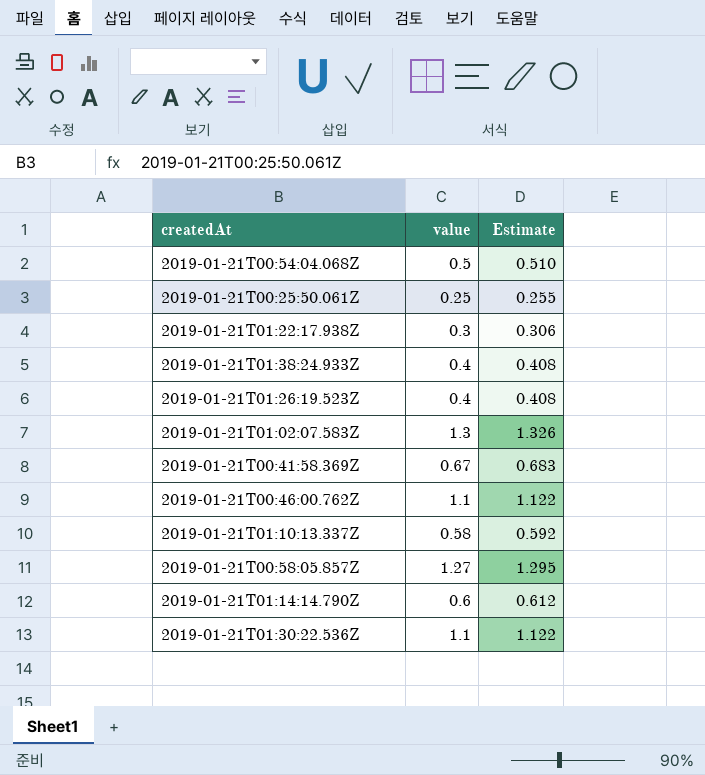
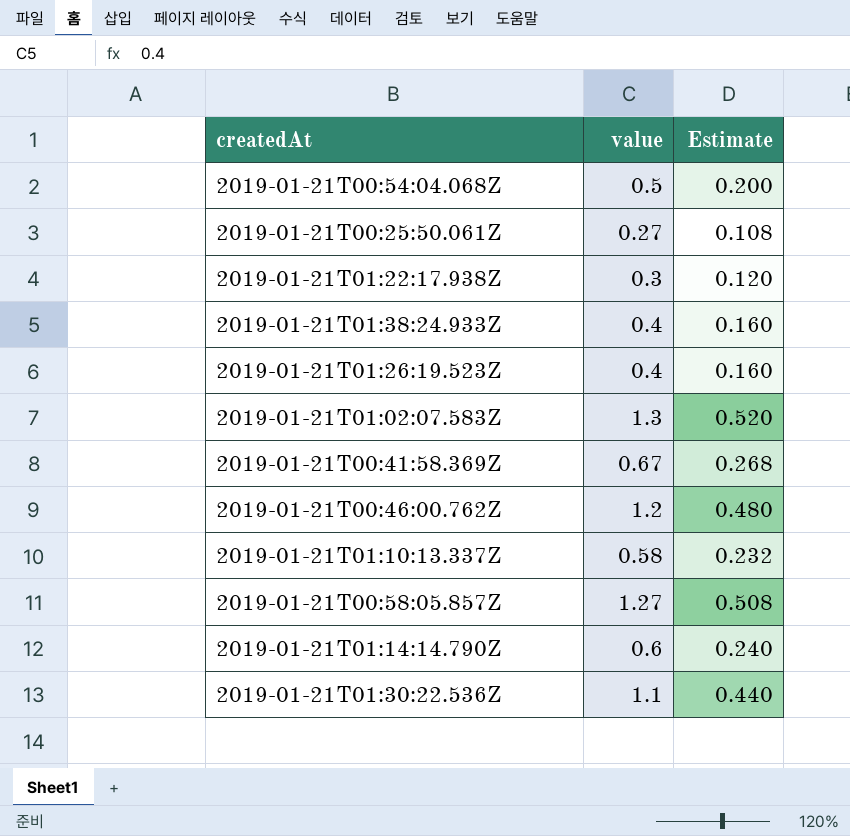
column Estimate | formula: [value] * 1.02 -> [value] * 0.4
2019-01-21T00:25:50.061Z | value: 0.25 -> 0.27
2019-01-21T00:46:00.762Z | value: 1.1 -> 1.2

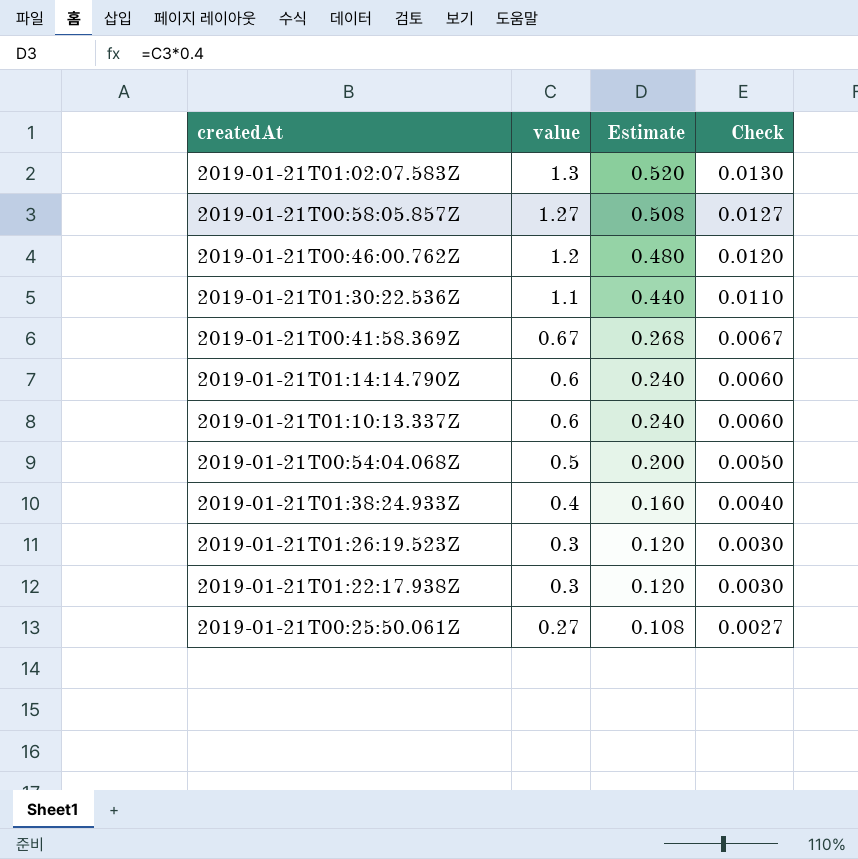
row order: none -> value descending
column Check | formula: none -> [value] * 0.01
2019-01-21T01:10:13.337Z | value: 0.58 -> 0.6
2019-01-21T01:10:13.337Z | Estimate: 0.232 -> 0.240
2019-01-21T01:26:19.523Z | value: 0.4 -> 0.3
2019-01-21T01:26:19.523Z | Estimate: 0.160 -> 0.120

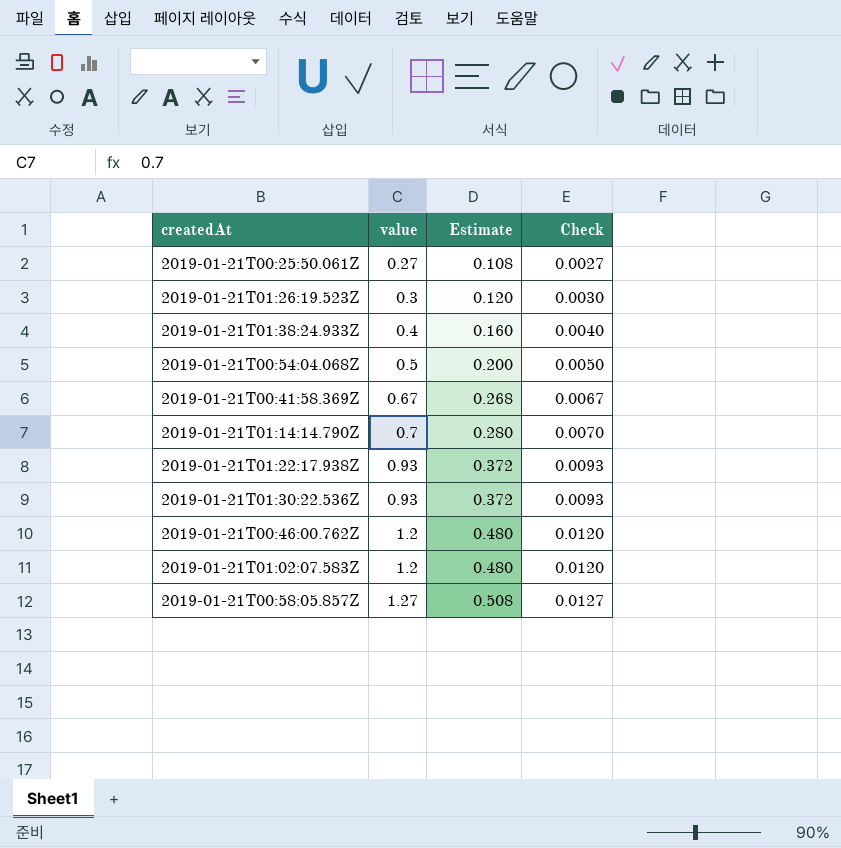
row order: value descending -> value ascending
row 2019-01-21T01:10:13.337Z: 0.6 | 0.240 | 0.0060 -> none
2019-01-21T01:14:14.790Z | value: 0.6 -> 0.7
2019-01-21T01:14:14.790Z | Estimate: 0.240 -> 0.280
2019-01-21T01:14:14.790Z | Check: 0.0060 -> 0.0070
2019-01-21T01:22:17.938Z | value: 0.3 -> 0.93
2019-01-21T01:22:17.938Z | Estimate: 0.120 -> 0.372
2019-01-21T01:22:17.938Z | Check: 0.0030 -> 0.0093
2019-01-21T01:30:22.536Z | value: 1.1 -> 0.93
2019-01-21T01:30:22.536Z | Estimate: 0.440 -> 0.372
2019-01-21T01:30:22.536Z | Check: 0.0110 -> 0.0093
2019-01-21T01:02:07.583Z | value: 1.3 -> 1.2
2019-01-21T01:02:07.583Z | Estimate: 0.520 -> 0.480
2019-01-21T01:02:07.583Z | Check: 0.0130 -> 0.0120

